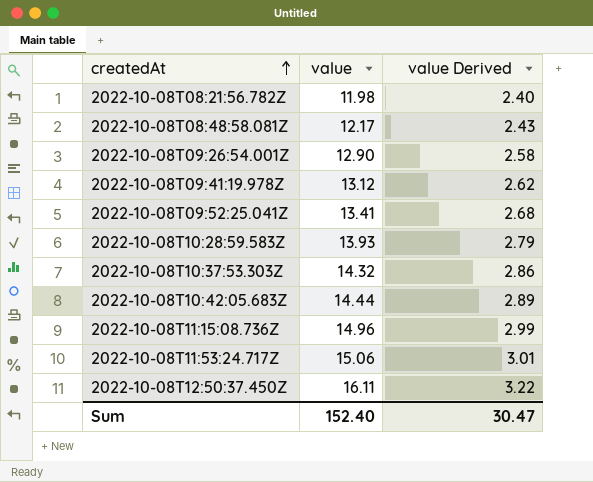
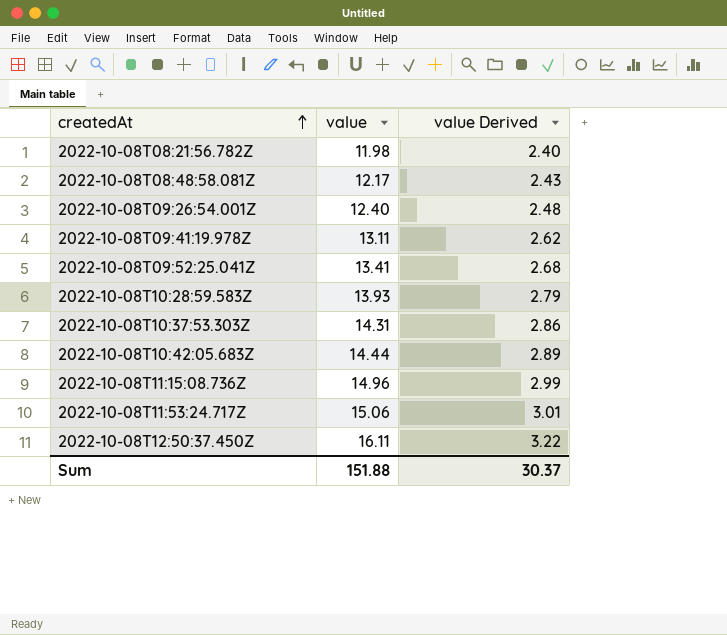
2022-10-08T09:26:54.001Z | value: 12.90 -> 12.40
2022-10-08T09:26:54.001Z | value Derived: 2.58 -> 2.48
2022-10-08T09:41:19.978Z | value: 13.12 -> 13.11
2022-10-08T10:37:53.303Z | value: 14.32 -> 14.31
Sum | value: 152.40 -> 151.88
Sum | value Derived: 30.47 -> 30.37

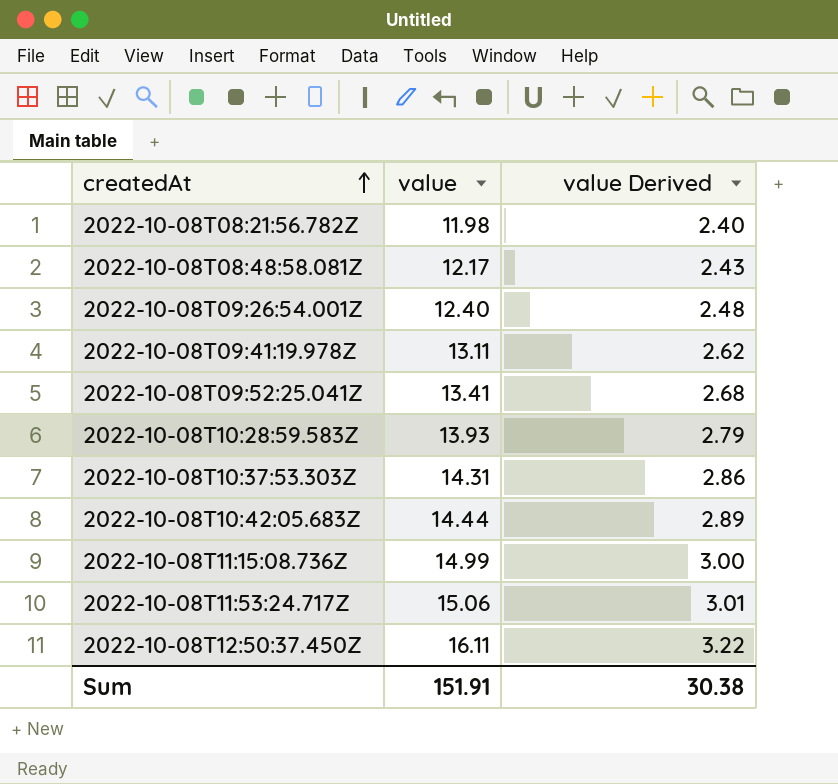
2022-10-08T11:15:08.736Z | value: 14.96 -> 14.99
2022-10-08T11:15:08.736Z | value Derived: 2.99 -> 3.00
Sum | value: 151.88 -> 151.91
Sum | value Derived: 30.37 -> 30.38

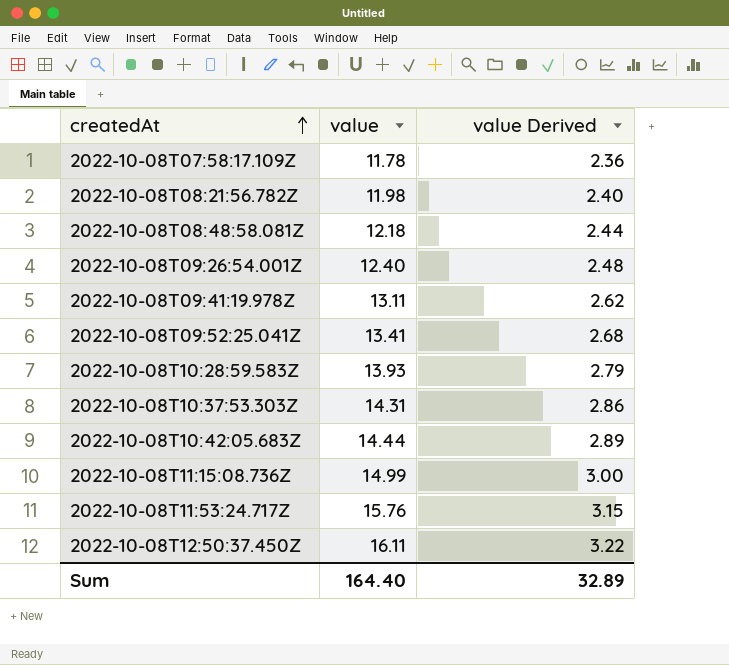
row 2022-10-08T07:58:17.109Z: none -> 11.78 | 2.36
2022-10-08T08:48:58.081Z | value: 12.17 -> 12.18
2022-10-08T08:48:58.081Z | value Derived: 2.43 -> 2.44
2022-10-08T11:53:24.717Z | value: 15.06 -> 15.76
2022-10-08T11:53:24.717Z | value Derived: 3.01 -> 3.15
Sum | value: 151.91 -> 164.40
Sum | value Derived: 30.38 -> 32.89

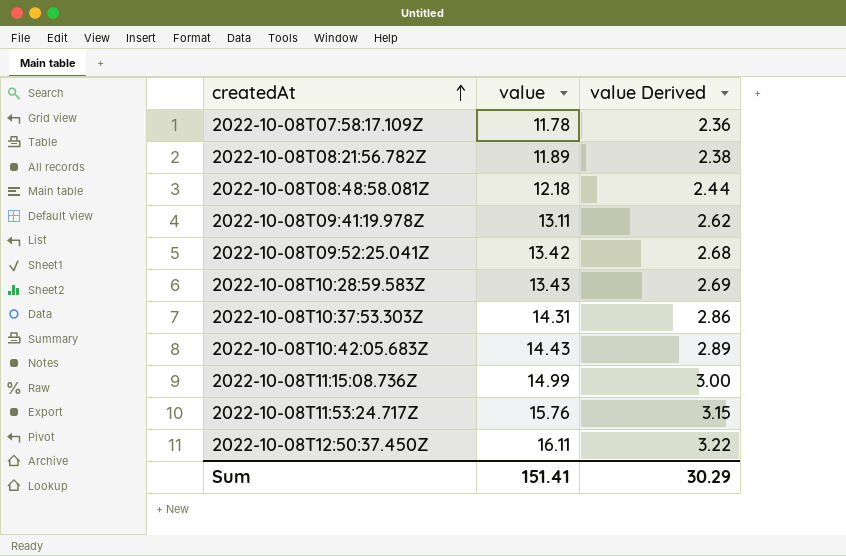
row 2022-10-08T09:26:54.001Z: 12.40 | 2.48 -> none
2022-10-08T08:21:56.782Z | value: 11.98 -> 11.89
2022-10-08T08:21:56.782Z | value Derived: 2.40 -> 2.38
2022-10-08T09:52:25.041Z | value: 13.41 -> 13.42
2022-10-08T10:28:59.583Z | value: 13.93 -> 13.43
2022-10-08T10:28:59.583Z | value Derived: 2.79 -> 2.69
2022-10-08T10:42:05.683Z | value: 14.44 -> 14.43
Sum | value: 164.40 -> 151.41
Sum | value Derived: 32.89 -> 30.29

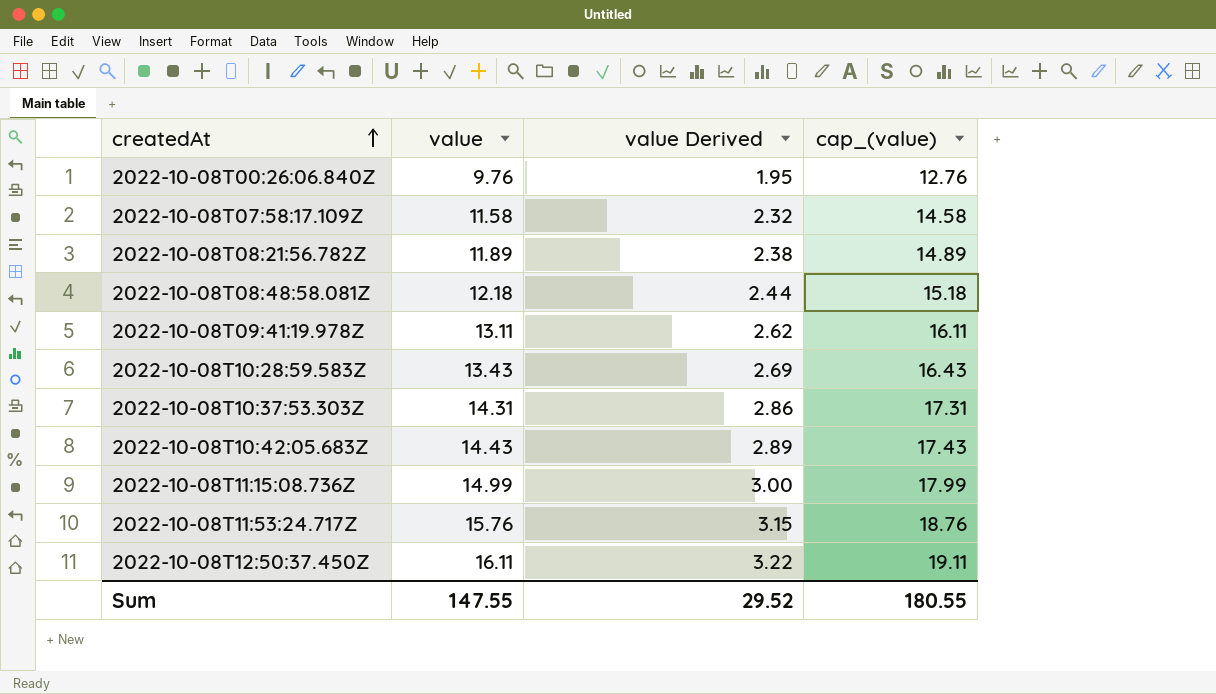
column cap_(value) | formula: none -> [value] + 3
row 2022-10-08T09:52:25.041Z: 13.42 | 2.68 -> none
row 2022-10-08T00:26:06.840Z: none -> 9.76 | 1.95 | 12.76
2022-10-08T07:58:17.109Z | value: 11.78 -> 11.58
2022-10-08T07:58:17.109Z | value Derived: 2.36 -> 2.32
Sum | value: 151.41 -> 147.55
Sum | value Derived: 30.29 -> 29.52

